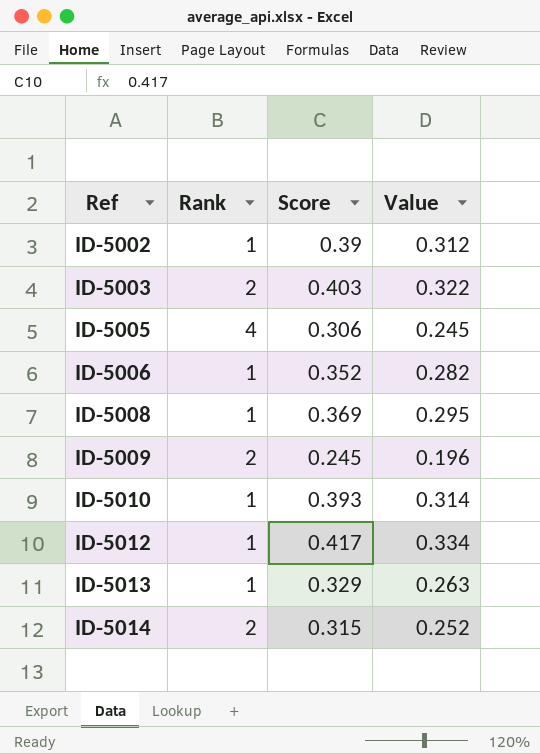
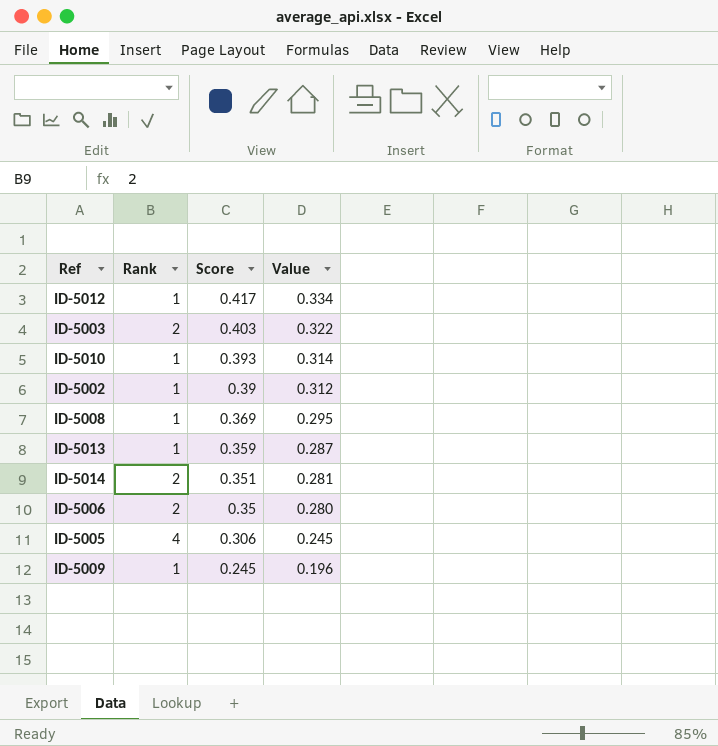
row order: Ref ascending -> Score descending
ID-5013 | Score: 0.329 -> 0.359
ID-5013 | Value: 0.263 -> 0.287
ID-5014 | Score: 0.315 -> 0.351
ID-5014 | Value: 0.252 -> 0.281
ID-5006 | Rank: 1 -> 2
ID-5006 | Score: 0.352 -> 0.35
ID-5006 | Value: 0.282 -> 0.280
ID-5009 | Rank: 2 -> 1

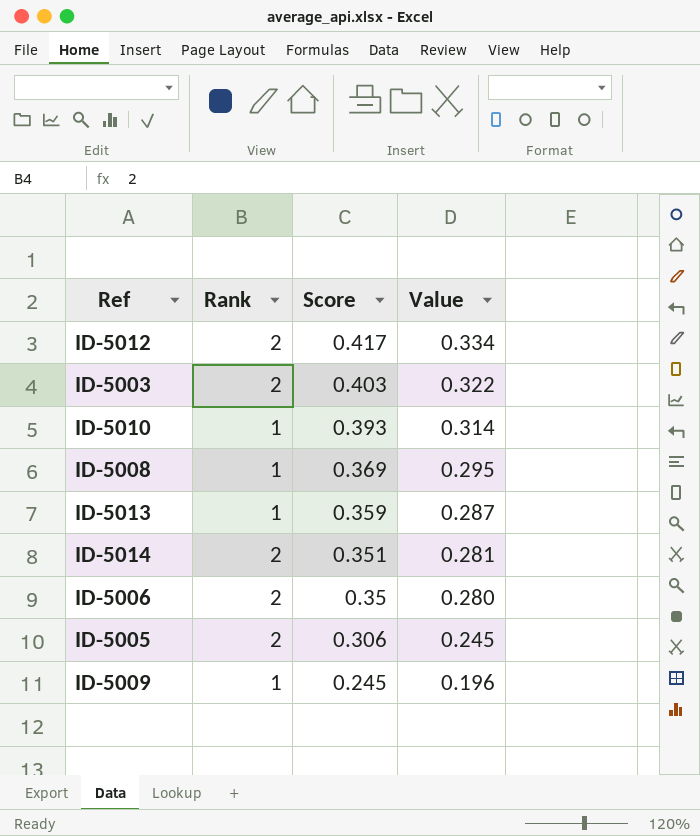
row ID-5002: 1 | 0.39 | 0.312 -> none
ID-5012 | Rank: 1 -> 2
ID-5005 | Rank: 4 -> 2

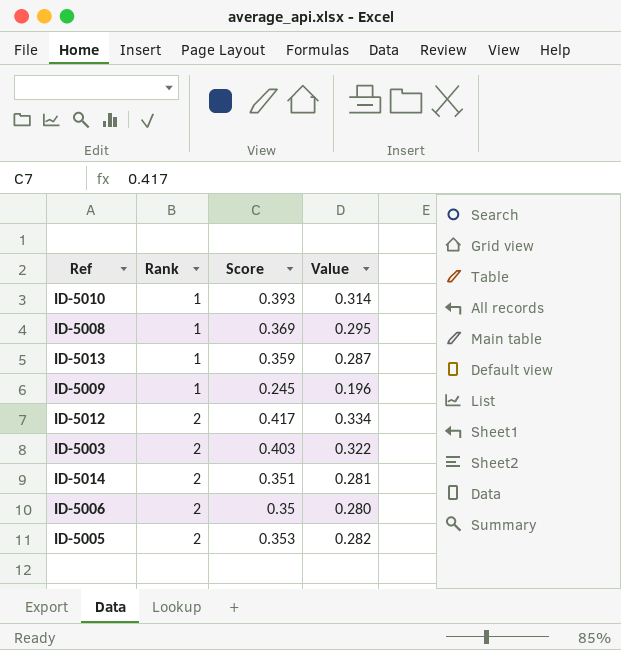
row order: Score descending -> Rank ascending
ID-5005 | Score: 0.306 -> 0.353
ID-5005 | Value: 0.245 -> 0.282

